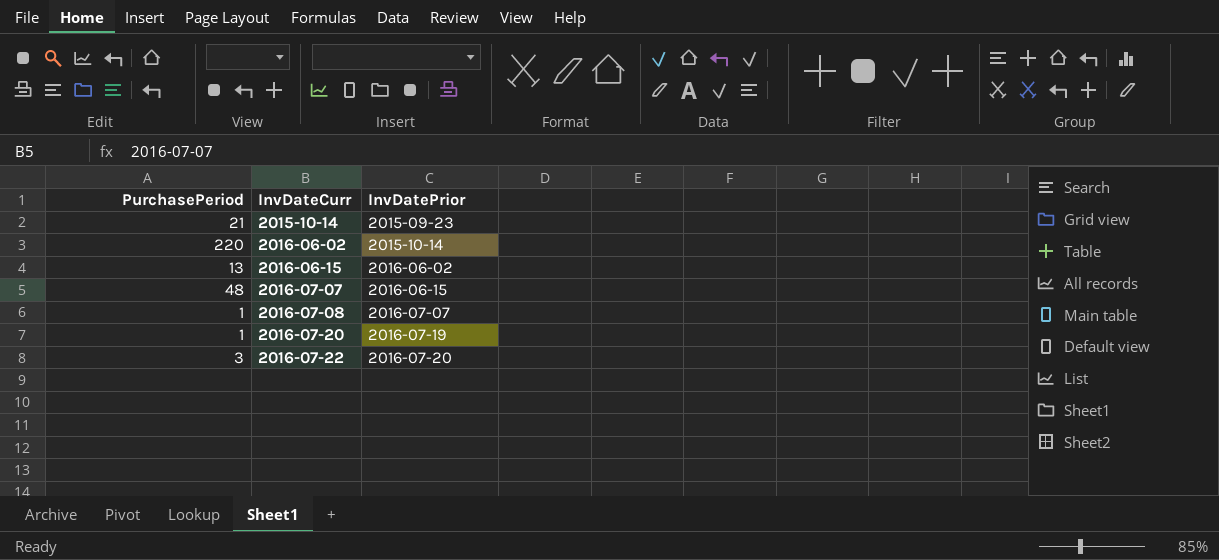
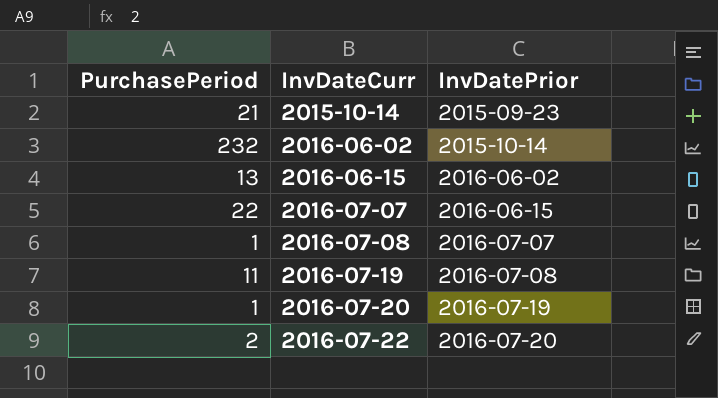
2016-06-02 | PurchasePeriod: 220 -> 232
2016-07-07 | PurchasePeriod: 48 -> 22
row 2016-07-19: none -> 11 | 2016-07-08
2016-07-22 | PurchasePeriod: 3 -> 2

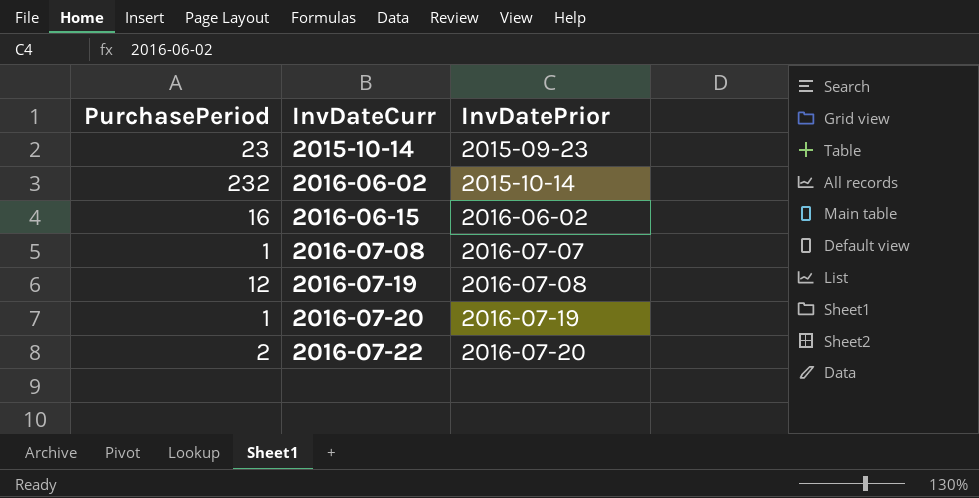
row 2016-07-07: 22 | 2016-06-15 -> none
2015-10-14 | PurchasePeriod: 21 -> 23
2016-06-15 | PurchasePeriod: 13 -> 16
2016-07-19 | PurchasePeriod: 11 -> 12

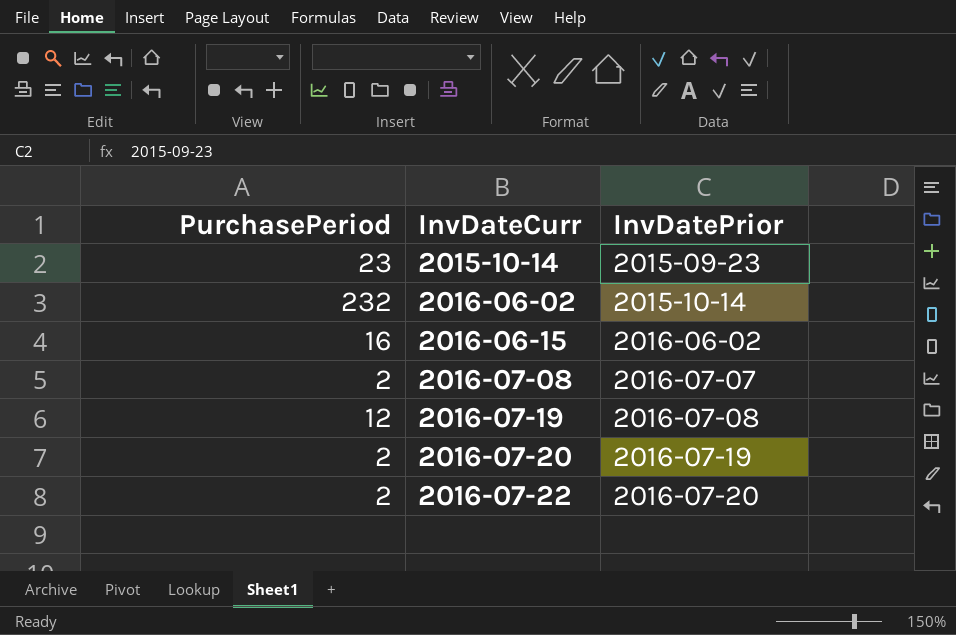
2016-07-08 | PurchasePeriod: 1 -> 2
2016-07-20 | PurchasePeriod: 1 -> 2

